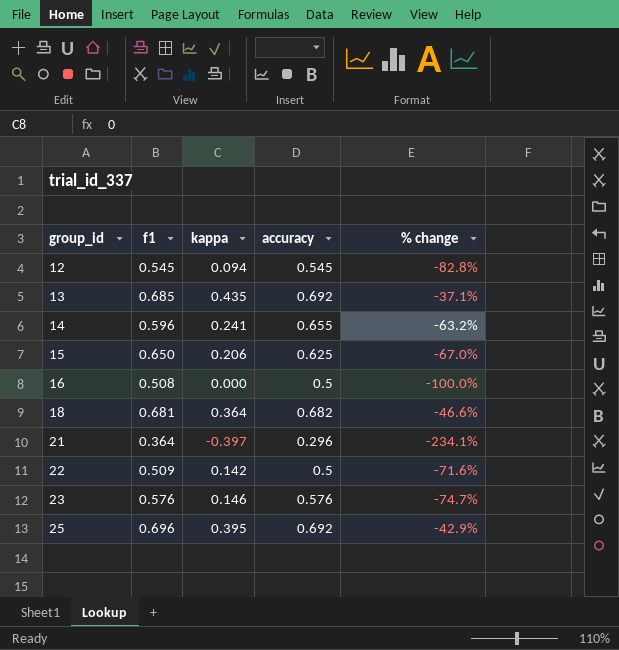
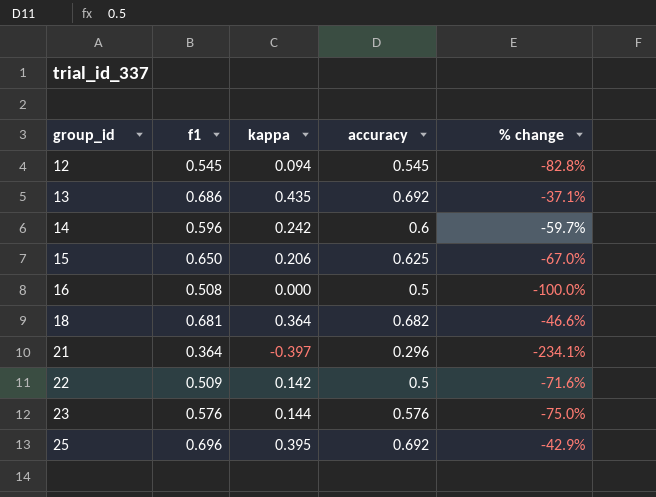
13 | f1: 0.685 -> 0.686
14 | kappa: 0.241 -> 0.242
14 | accuracy: 0.655 -> 0.6
14 | % change: -63.2% -> -59.7%
23 | kappa: 0.146 -> 0.144
23 | % change: -74.7% -> -75.0%

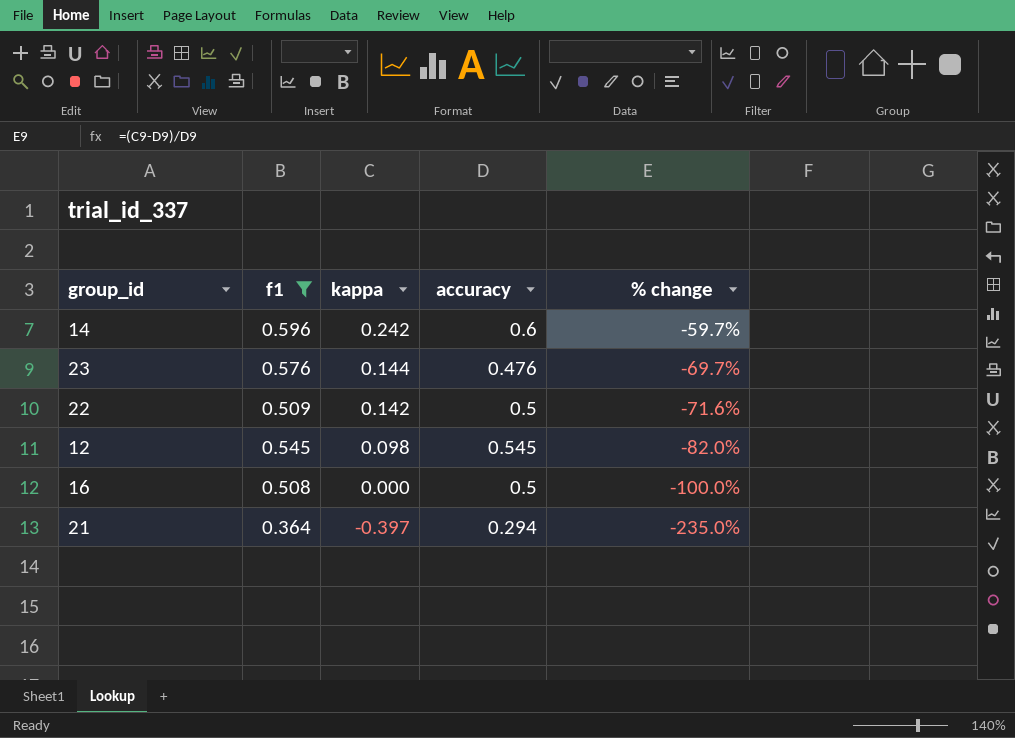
filter: none -> f1 <= 0.596
row order: group_id ascending -> kappa descending
23 | accuracy: 0.576 -> 0.476
23 | % change: -75.0% -> -69.7%
12 | kappa: 0.094 -> 0.098
12 | % change: -82.8% -> -82.0%
21 | accuracy: 0.296 -> 0.294
21 | % change: -234.1% -> -235.0%

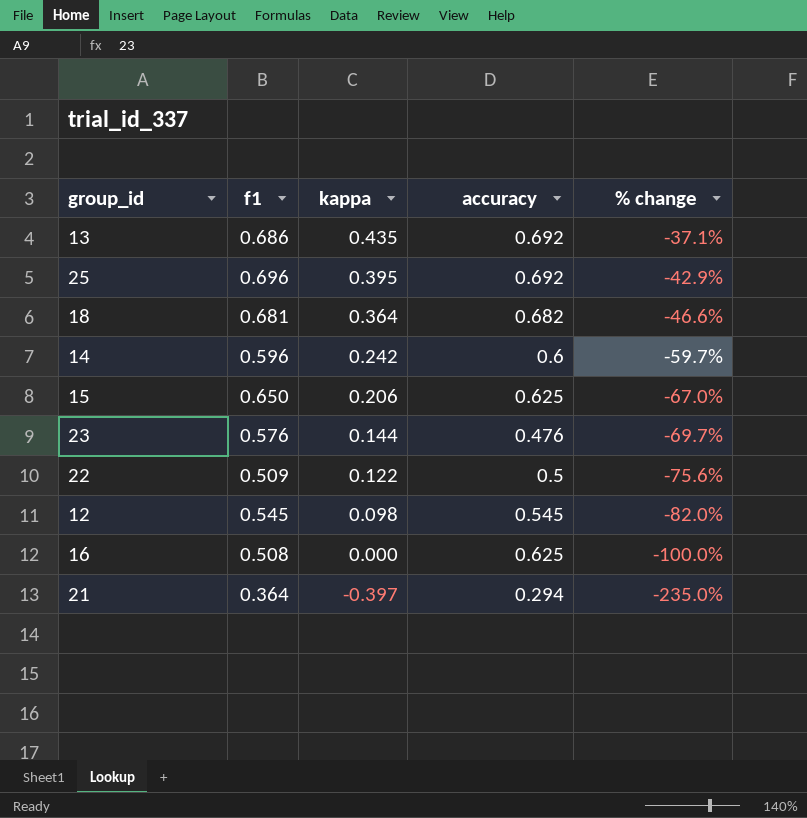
filter: f1 <= 0.596 -> none
22 | kappa: 0.142 -> 0.122
22 | % change: -71.6% -> -75.6%
16 | accuracy: 0.5 -> 0.625

